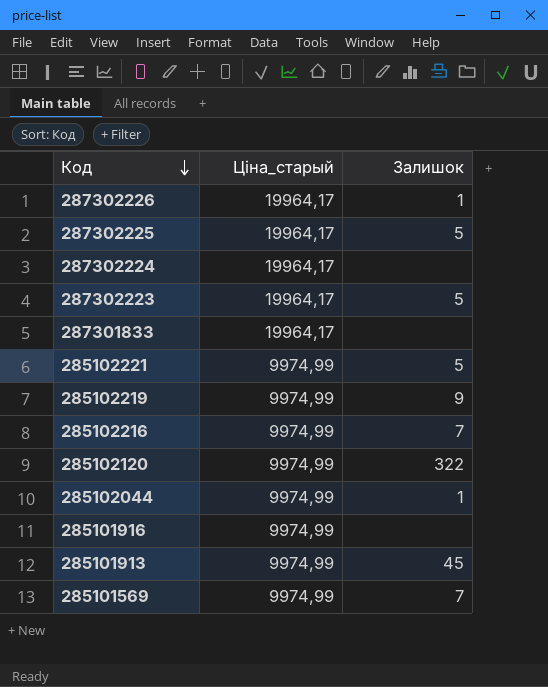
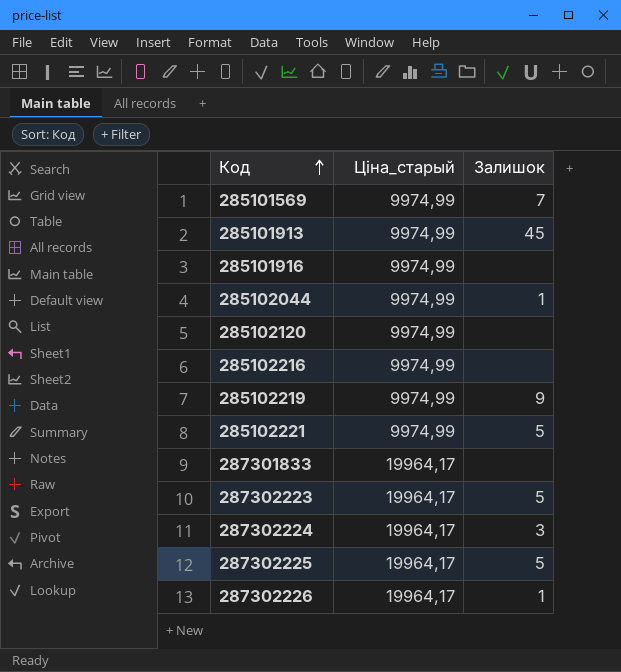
row order: Код descending -> Код ascending
285102120 | Залишок: 322 -> none
285102216 | Залишок: 7 -> none
287302224 | Залишок: none -> 3

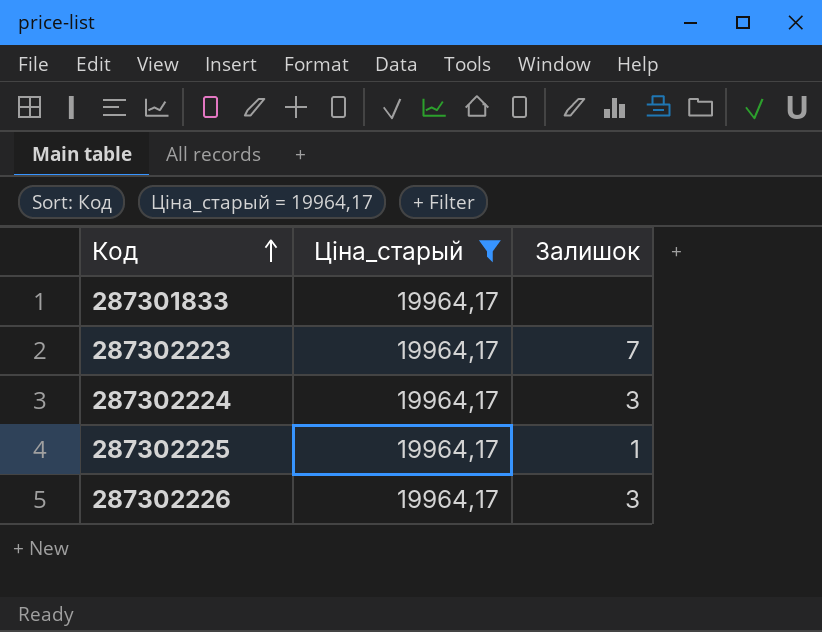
filter: none -> Ціна_старый = 19964,17
287302223 | Залишок: 5 -> 7
287302225 | Залишок: 5 -> 1
287302226 | Залишок: 1 -> 3

